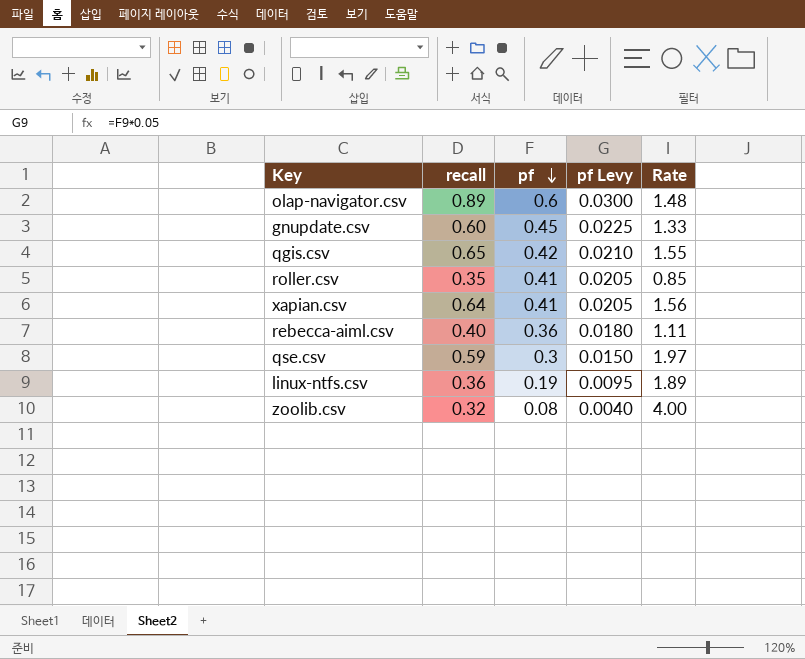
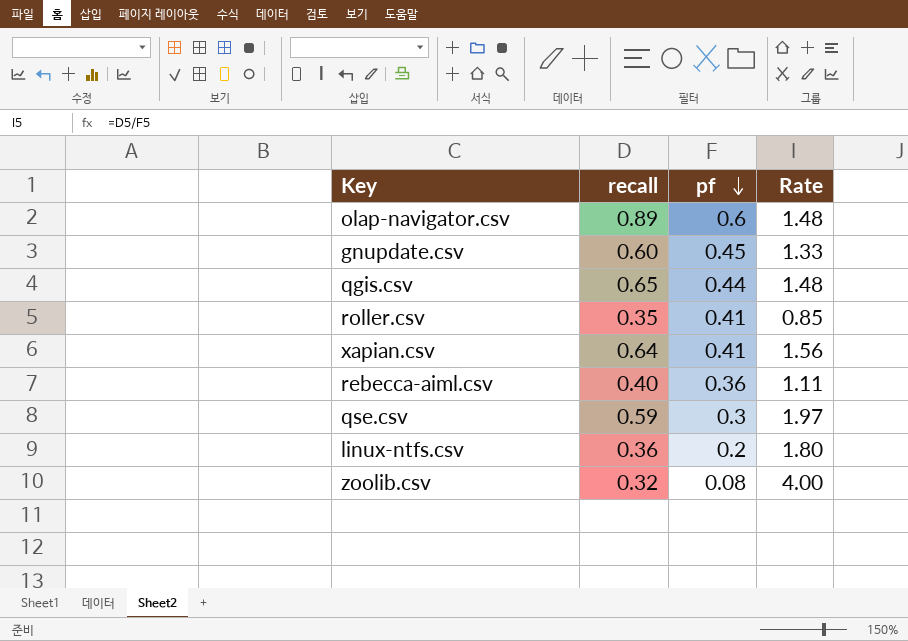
column pf Levy | formula: [pf] * 0.05 -> none
qgis.csv | pf: 0.42 -> 0.44
qgis.csv | Rate: 1.55 -> 1.48
linux-ntfs.csv | pf: 0.19 -> 0.2
linux-ntfs.csv | Rate: 1.89 -> 1.80

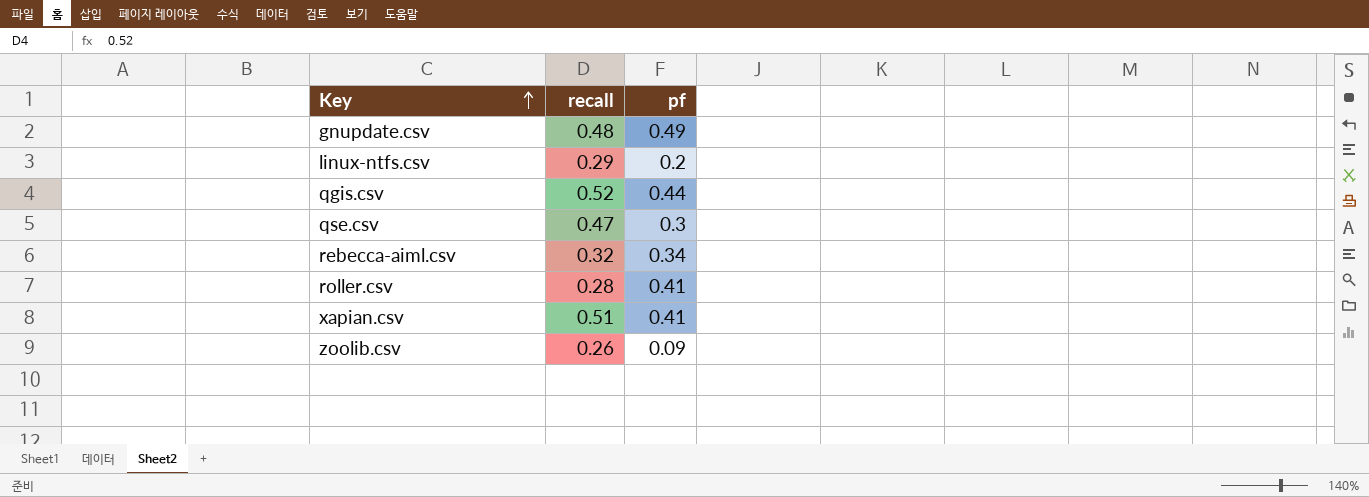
row order: pf descending -> Key ascending
column Rate | formula: [recall] / [pf] -> none
row olap-navigator.csv: 0.89 | 0.6 | 1.48 -> none
gnupdate.csv | recall: 0.60 -> 0.48
gnupdate.csv | pf: 0.45 -> 0.49
linux-ntfs.csv | recall: 0.36 -> 0.29
qgis.csv | recall: 0.65 -> 0.52
qse.csv | recall: 0.59 -> 0.47
rebecca-aiml.csv | recall: 0.40 -> 0.32
rebecca-aiml.csv | pf: 0.36 -> 0.34
roller.csv | recall: 0.35 -> 0.28
xapian.csv | recall: 0.64 -> 0.51
zoolib.csv | recall: 0.32 -> 0.26
zoolib.csv | pf: 0.08 -> 0.09

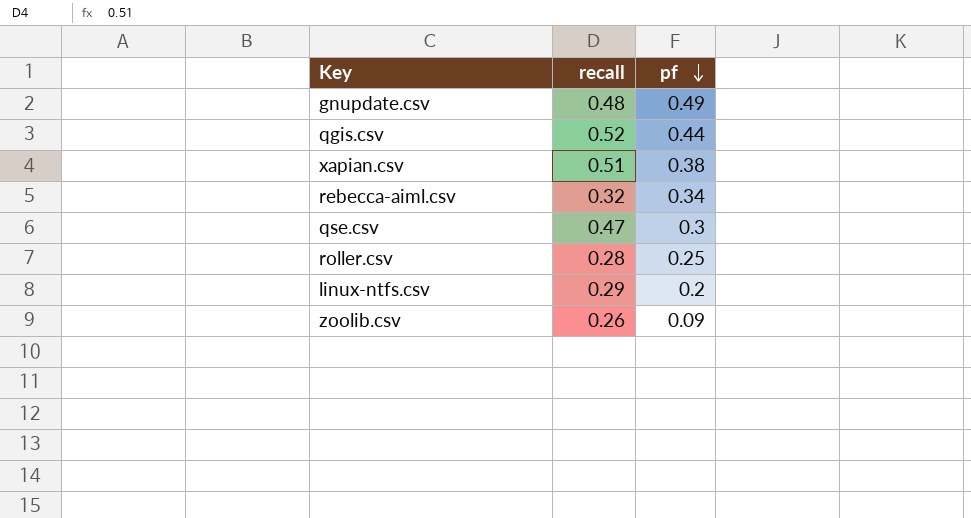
row order: Key ascending -> pf descending
xapian.csv | pf: 0.41 -> 0.38
roller.csv | pf: 0.41 -> 0.25

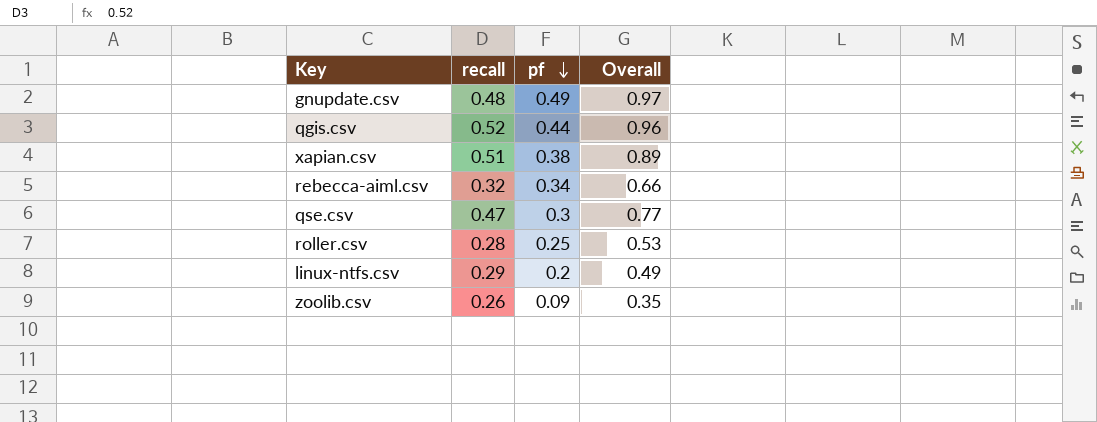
column Overall | formula: none -> [recall] + [pf]

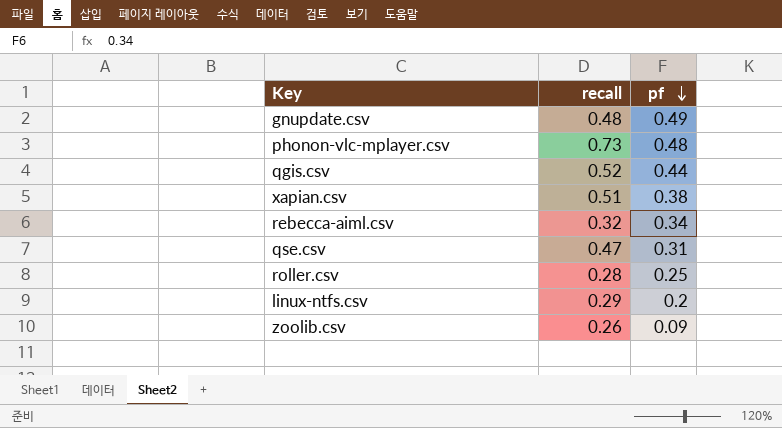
column Overall | formula: [recall] + [pf] -> none
row phonon-vlc-mplayer.csv: none -> 0.73 | 0.48
qse.csv | pf: 0.3 -> 0.31

